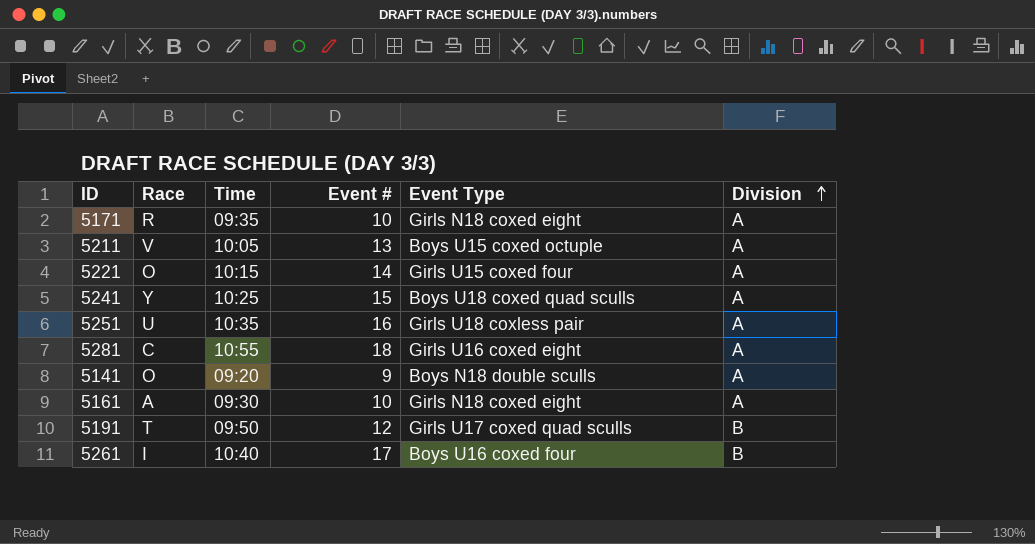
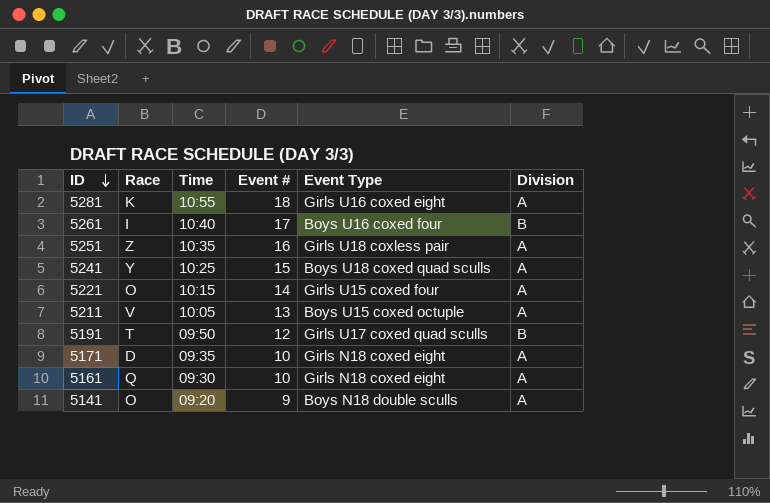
row order: Division ascending -> ID descending
5281 | Race: C -> K
5251 | Race: U -> Z
5171 | Race: R -> D
5161 | Race: A -> Q

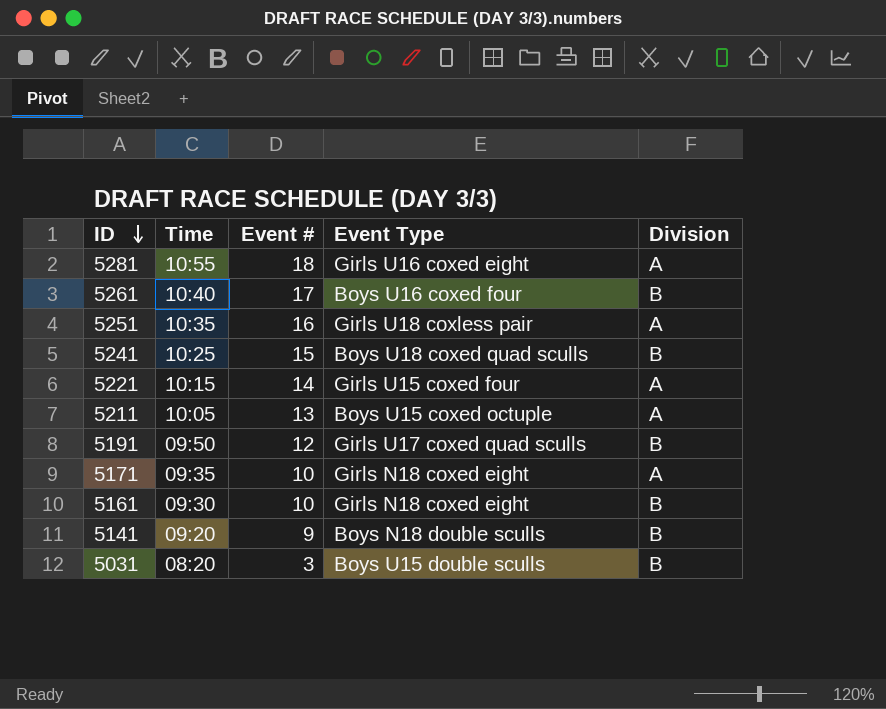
column Race | position: 2 -> none
5241 | Division: A -> B
5161 | Division: A -> B
5141 | Division: A -> B
row 5031: none -> 08:20 | 3 | Boys U15 double sculls | B

